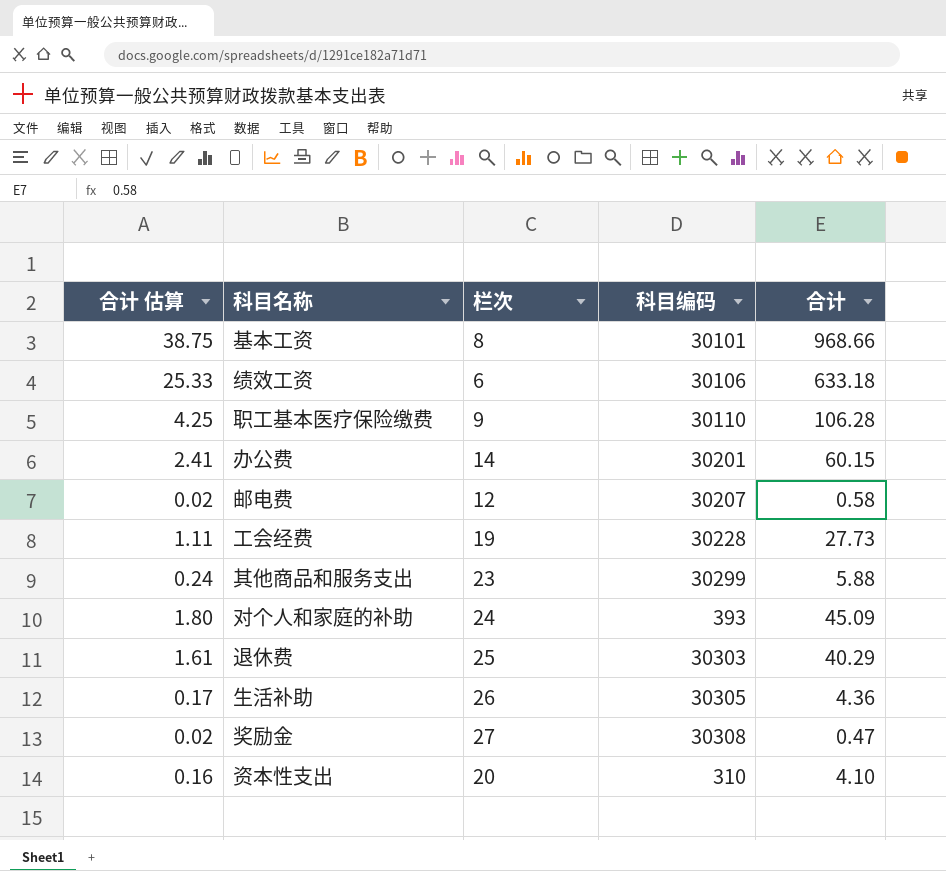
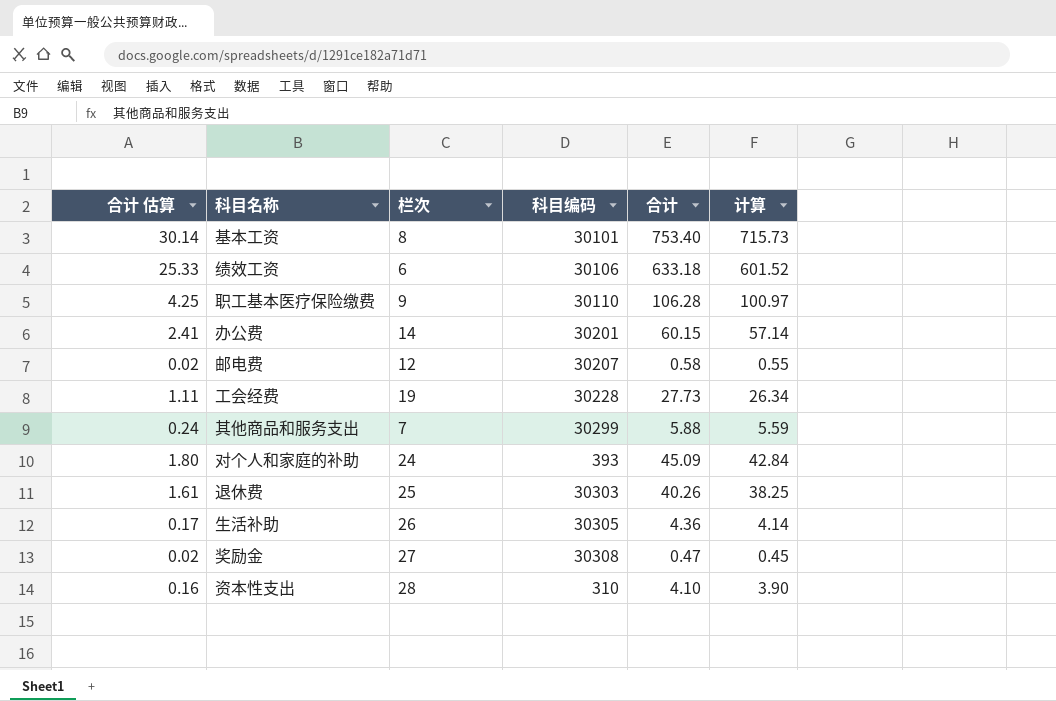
column 计算 | formula: none -> [合计] * 0.95
基本工资 | 合计 估算: 38.75 -> 30.14
基本工资 | 合计: 968.66 -> 753.40
其他商品和服务支出 | 栏次: 23 -> 7
退休费 | 合计: 40.29 -> 40.26
资本性支出 | 栏次: 20 -> 28

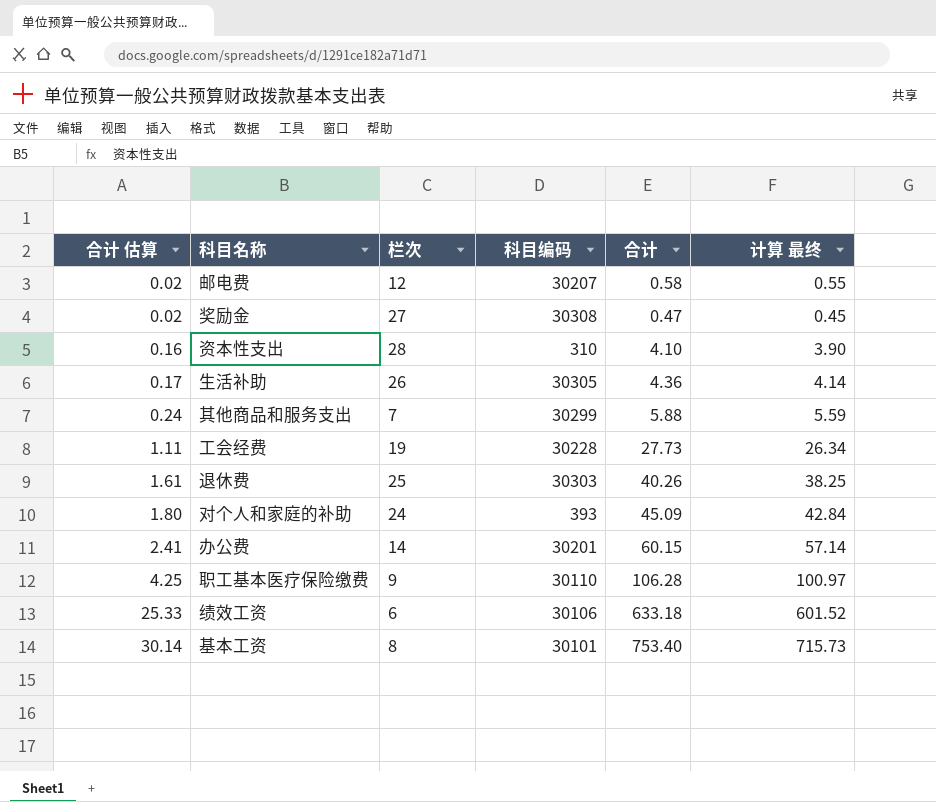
row order: none -> 合计 估算 ascending
column name: 计算 -> 计算 最终

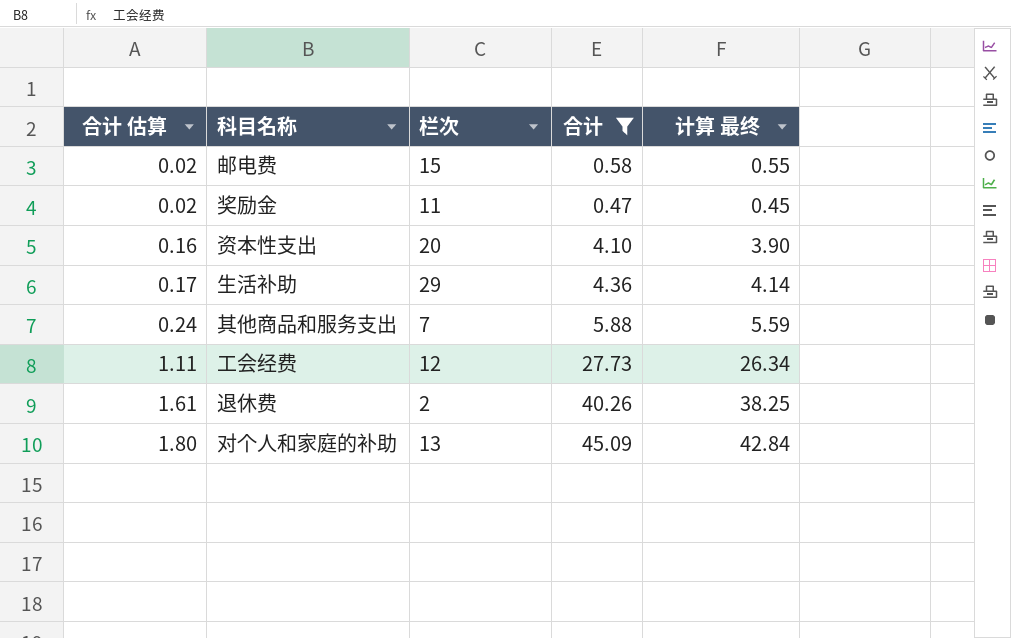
filter: none -> 合计 <= 45.09
column 科目编码 | position: 4 -> none
邮电费 | 栏次: 12 -> 15
奖励金 | 栏次: 27 -> 11
资本性支出 | 栏次: 28 -> 20
生活补助 | 栏次: 26 -> 29
工会经费 | 栏次: 19 -> 12
退休费 | 栏次: 25 -> 2
对个人和家庭的补助 | 栏次: 24 -> 13

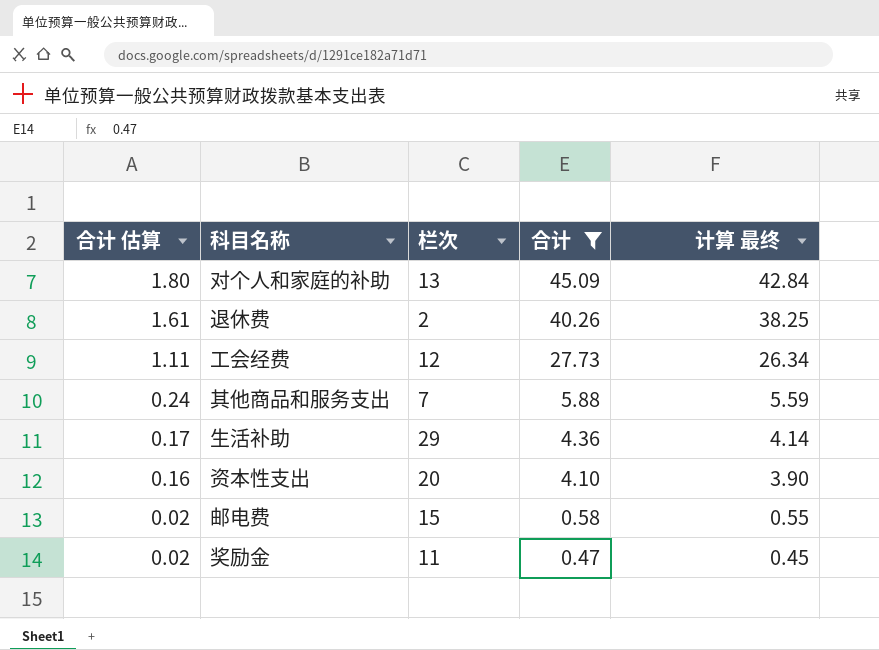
row order: 合计 估算 ascending -> 合计 估算 descending

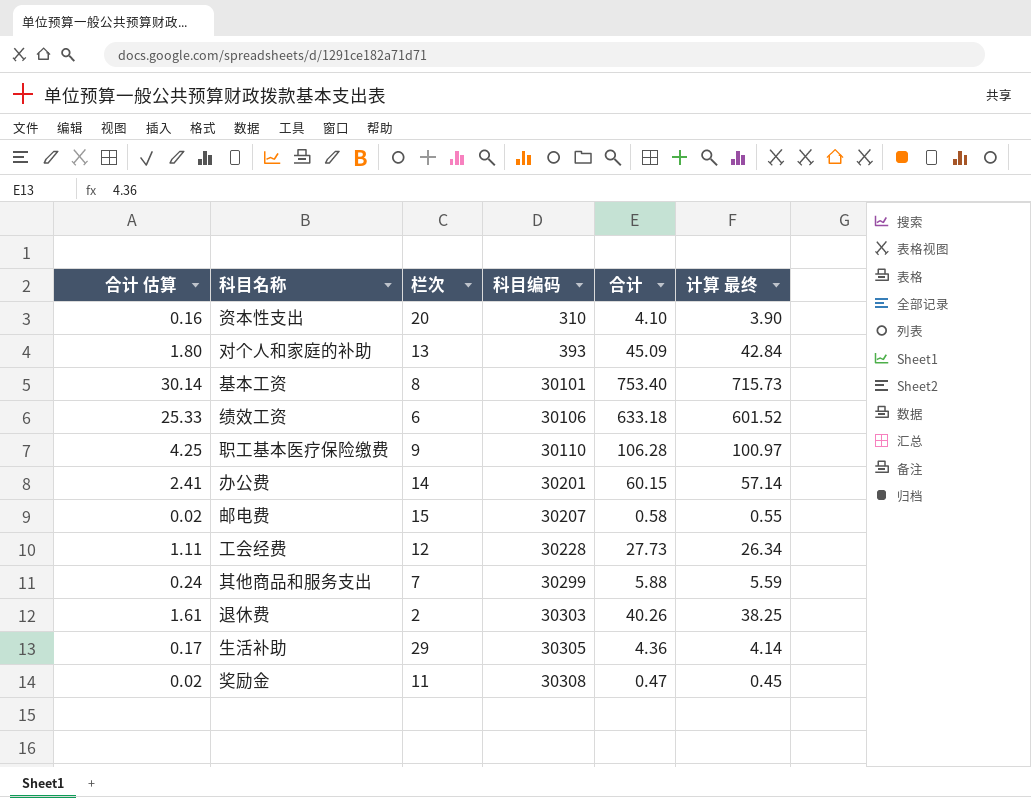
filter: 合计 <= 45.09 -> none
row order: 合计 估算 descending -> 科目编码 ascending
column 科目编码 | position: none -> 4

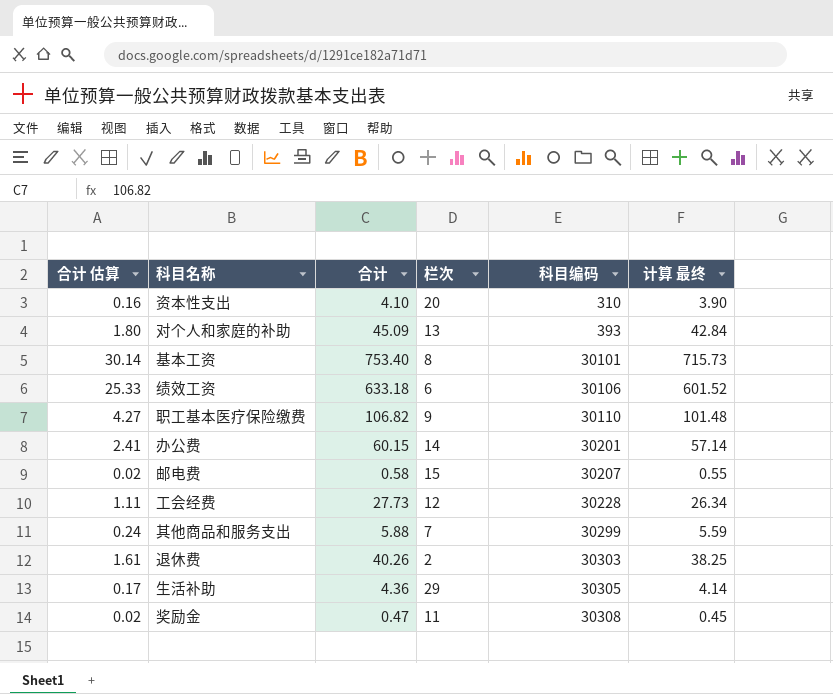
column 合计 | position: 5 -> 3
职工基本医疗保险缴费 | 合计 估算: 4.25 -> 4.27
职工基本医疗保险缴费 | 合计: 106.28 -> 106.82
职工基本医疗保险缴费 | 计算 最终: 100.97 -> 101.48

